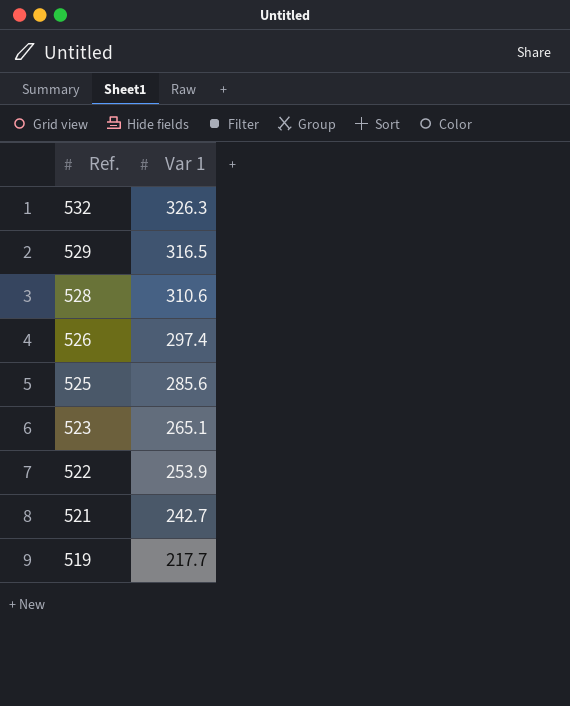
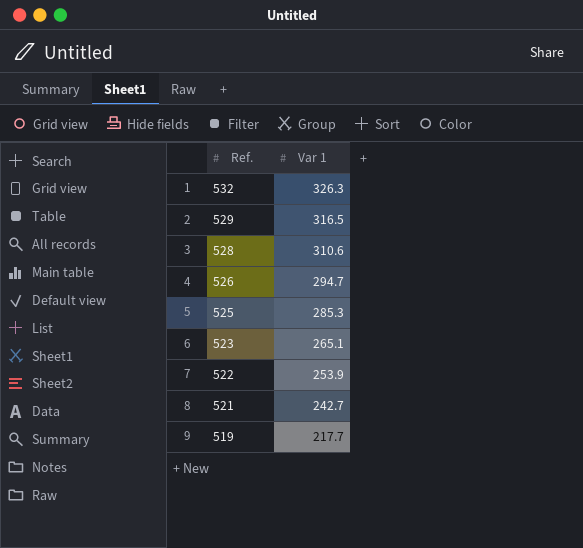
526 | Var 1: 297.4 -> 294.7
525 | Var 1: 285.6 -> 285.3

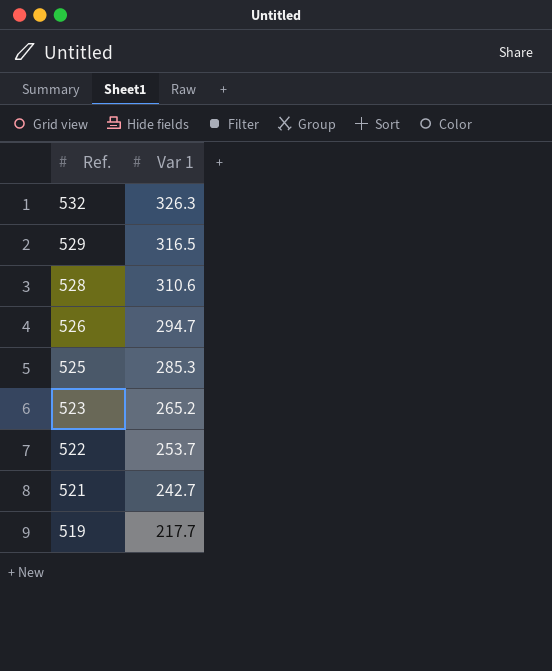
523 | Var 1: 265.1 -> 265.2
522 | Var 1: 253.9 -> 253.7

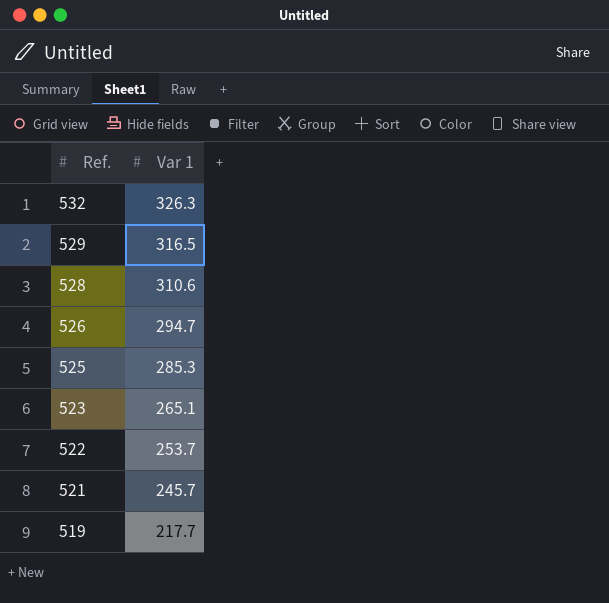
523 | Var 1: 265.2 -> 265.1
521 | Var 1: 242.7 -> 245.7

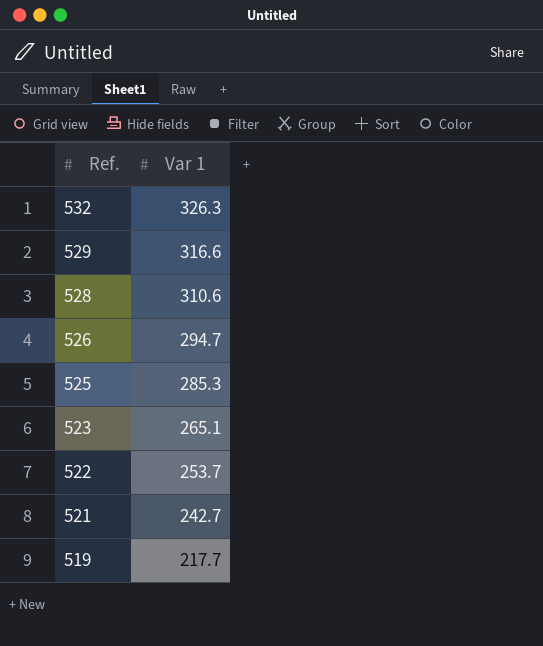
529 | Var 1: 316.5 -> 316.6
521 | Var 1: 245.7 -> 242.7

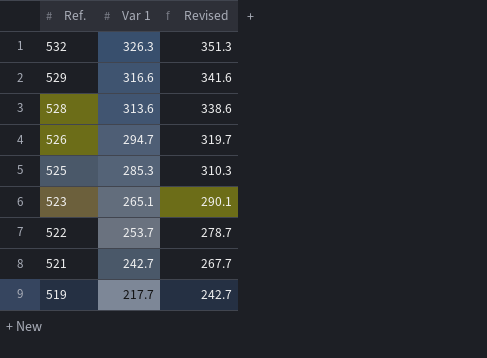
column Revised | formula: none -> [Var 1] + 25
528 | Var 1: 310.6 -> 313.6

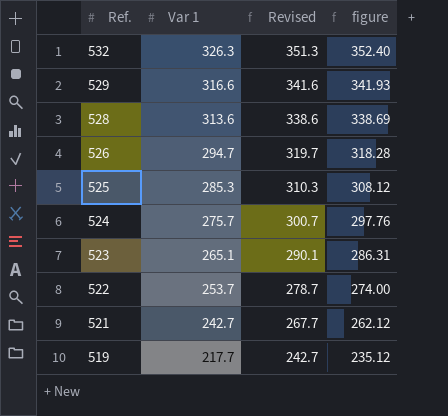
column figure | formula: none -> [Var 1] * 1.08
row 524: none -> 275.7 | 300.7 | 297.76

